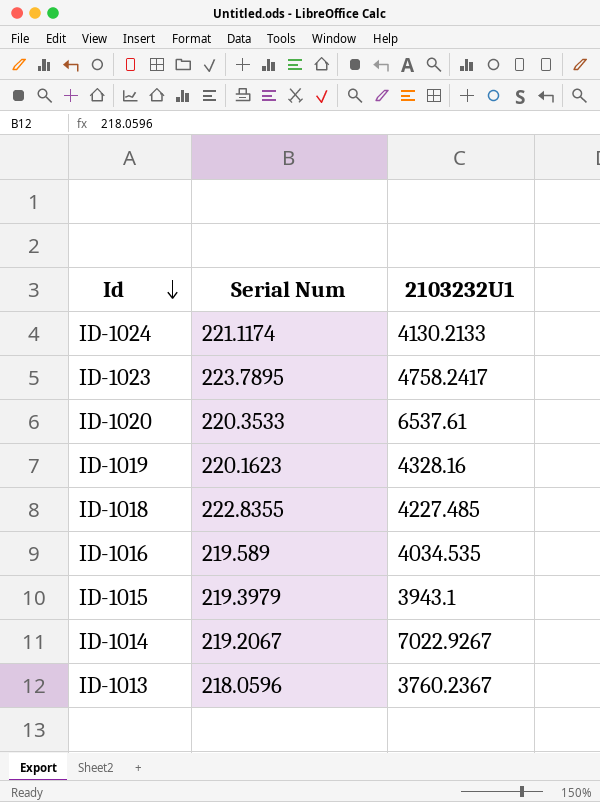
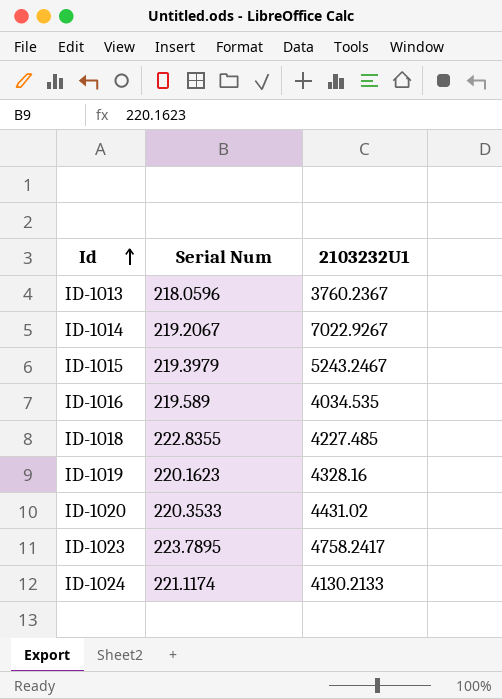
row order: Id descending -> Id ascending
ID-1015 | 2103232U1: 3943.1 -> 5243.2467
ID-1020 | 2103232U1: 6537.61 -> 4431.02

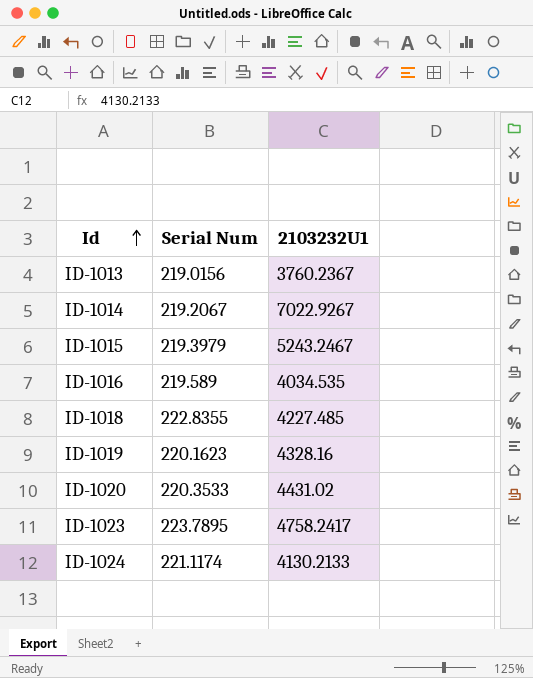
ID-1013 | Serial Num: 218.0596 -> 219.0156

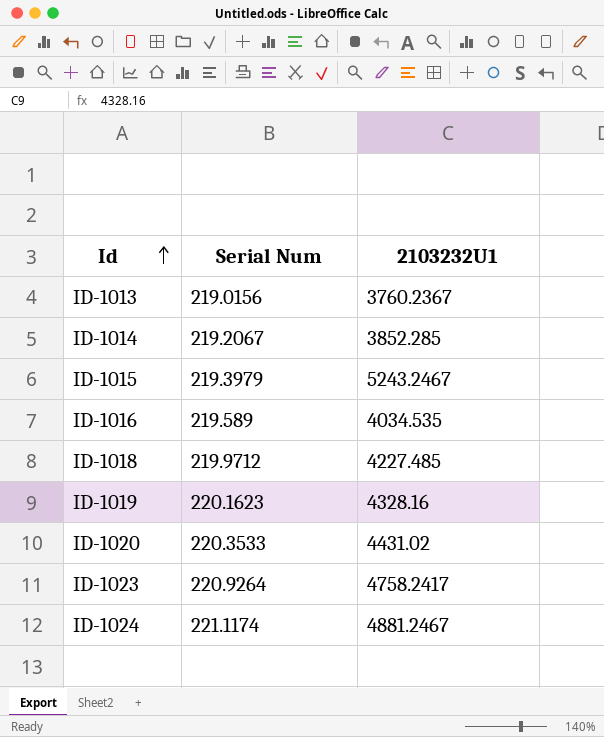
ID-1014 | 2103232U1: 7022.9267 -> 3852.285
ID-1018 | Serial Num: 222.8355 -> 219.9712
ID-1023 | Serial Num: 223.7895 -> 220.9264
ID-1024 | 2103232U1: 4130.2133 -> 4881.2467

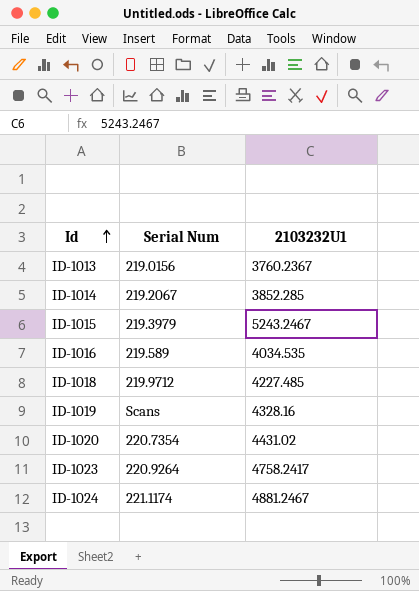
ID-1019 | Serial Num: 220.1623 -> Scans
ID-1020 | Serial Num: 220.3533 -> 220.7354

